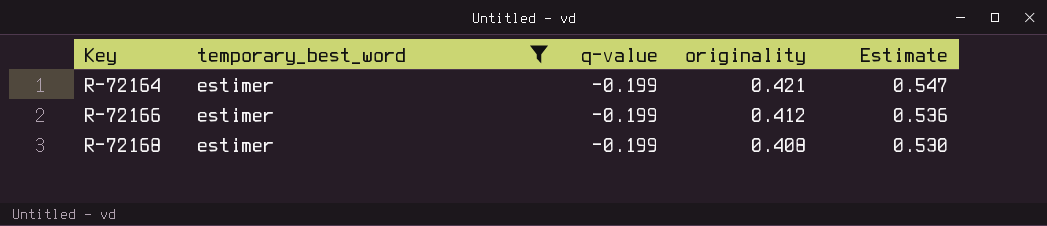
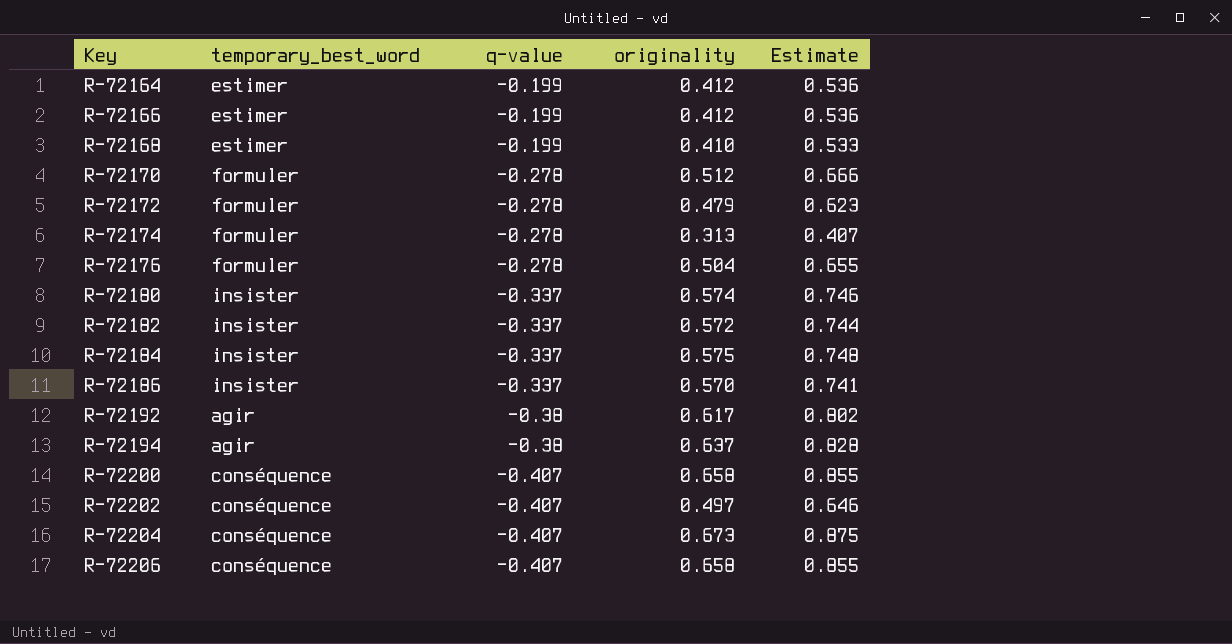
filter: temporary_best_word = estimer -> none
R-72164 | originality: 0.421 -> 0.412
R-72164 | Estimate: 0.547 -> 0.536
R-72168 | originality: 0.408 -> 0.410
R-72168 | Estimate: 0.530 -> 0.533

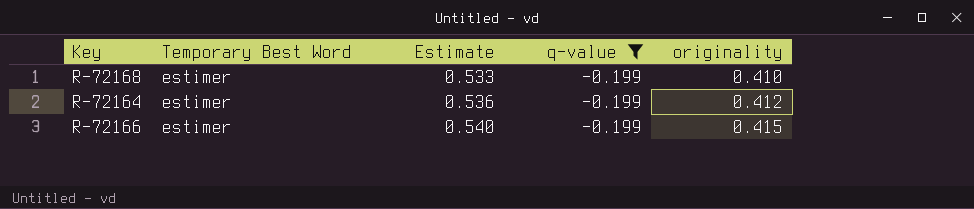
filter: none -> q-value = -0.199
row order: Key ascending -> Estimate ascending
column name: temporary_best_word -> Temporary Best Word
column Estimate | position: 5 -> 3
R-72166 | Estimate: 0.536 -> 0.540
R-72166 | originality: 0.412 -> 0.415

